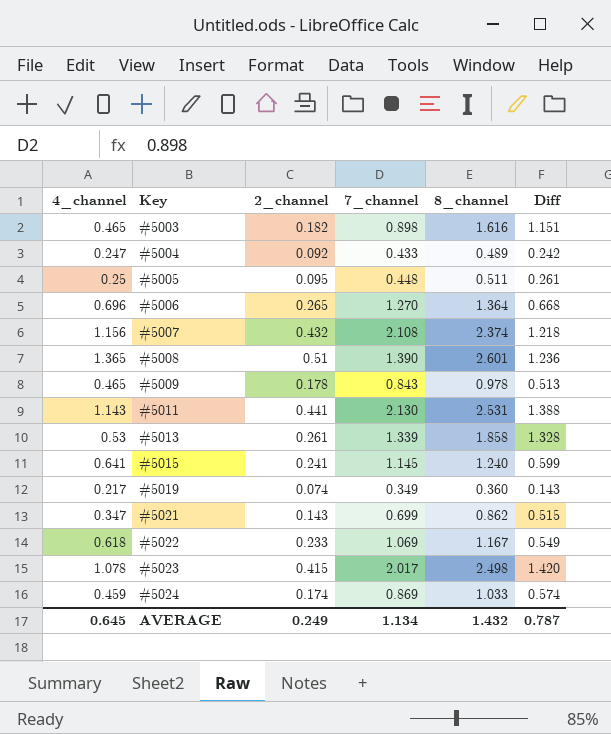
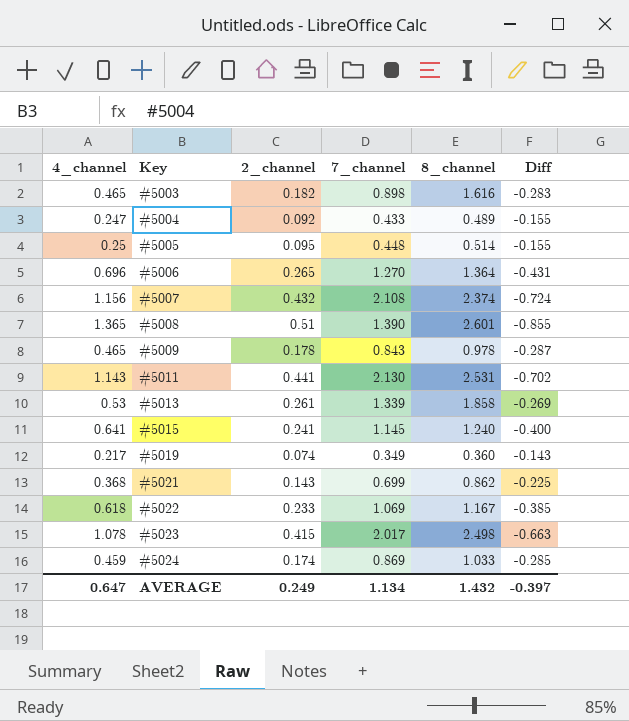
column Diff | formula: [8_channel] - [4_channel] -> [2_channel] - [4_channel]
#5005 | 8_channel: 0.511 -> 0.514
#5021 | 4_channel: 0.347 -> 0.368
AVERAGE | 4_channel: 0.645 -> 0.647
AVERAGE | Diff: 0.787 -> -0.397

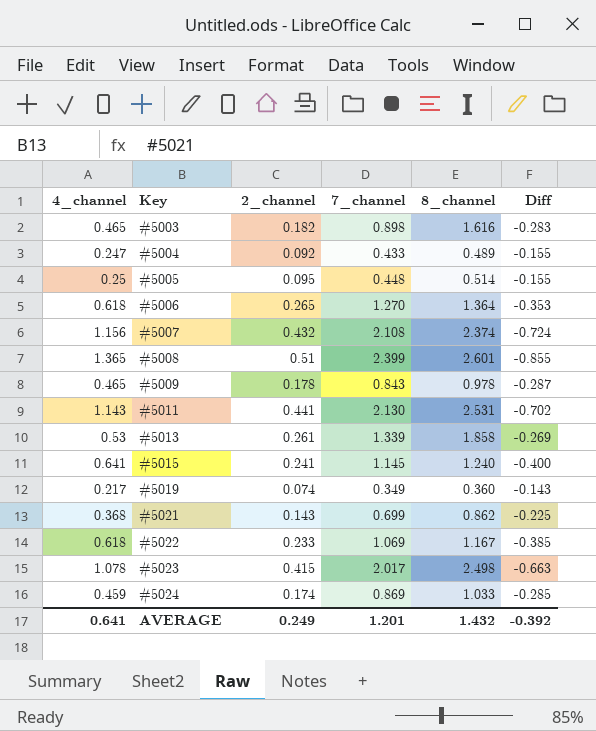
#5006 | 4_channel: 0.696 -> 0.618
#5006 | Diff: -0.431 -> -0.353
#5008 | 7_channel: 1.390 -> 2.399
AVERAGE | 4_channel: 0.647 -> 0.641
AVERAGE | 7_channel: 1.134 -> 1.201
AVERAGE | Diff: -0.397 -> -0.392

